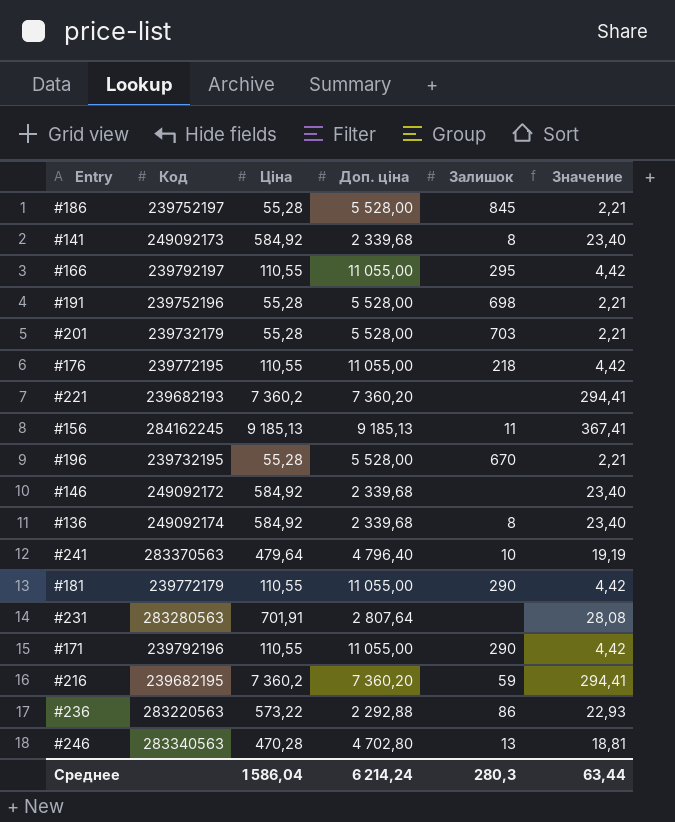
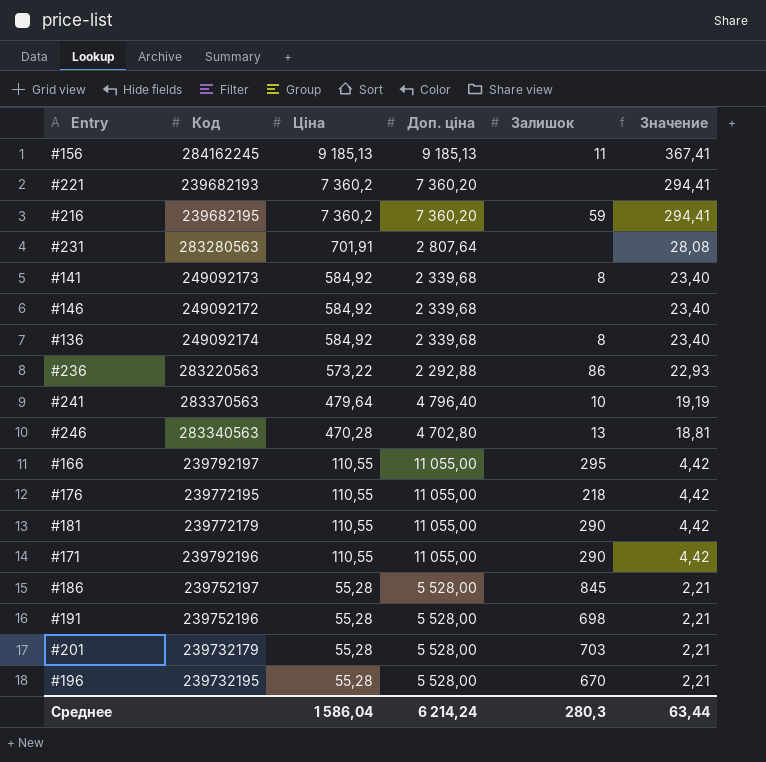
row order: none -> Ціна descending

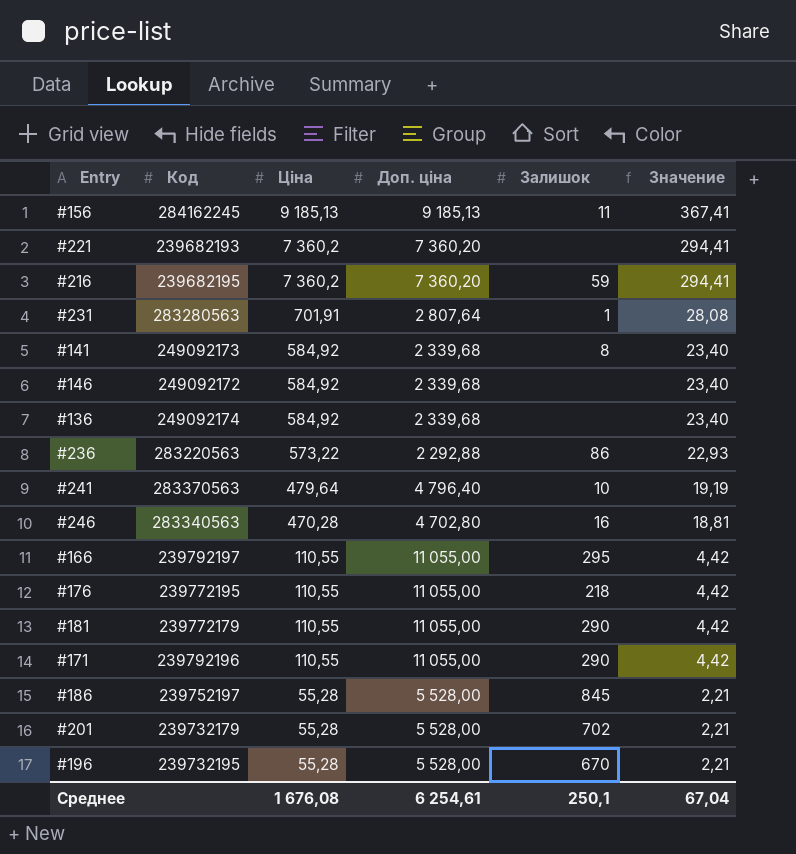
row #191: 239752196 | 55,28 | 5 528,00 | 698 | 2,21 -> none
#231 | Залишок: none -> 1
#136 | Залишок: 8 -> none
#246 | Залишок: 13 -> 16
#201 | Залишок: 703 -> 702
Среднее | Ціна: 1 586,04 -> 1 676,08
Среднее | Доп. ціна: 6 214,24 -> 6 254,61
Среднее | Залишок: 280,3 -> 250,1
Среднее | Значение: 63,44 -> 67,04

